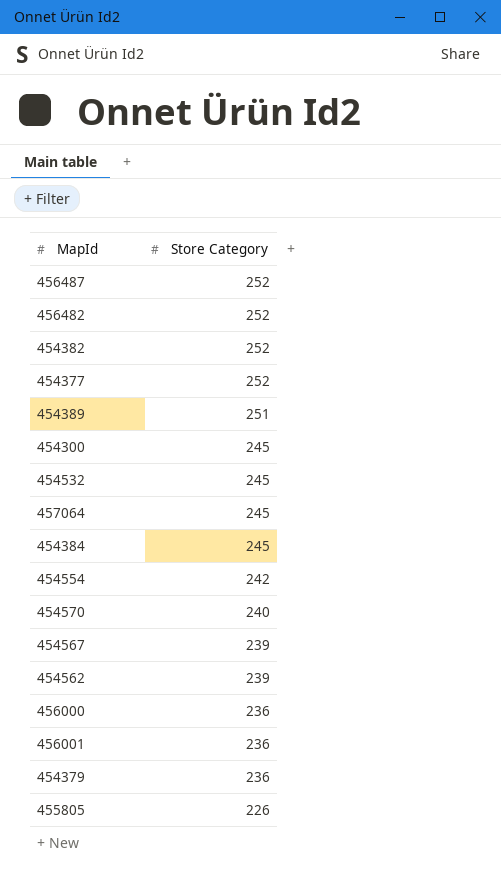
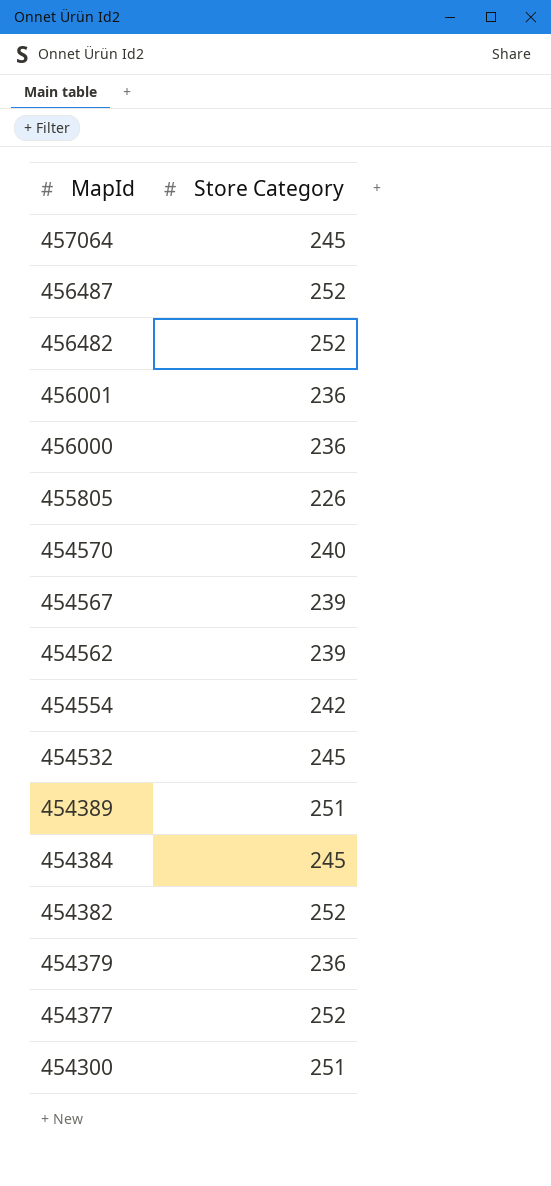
row order: Store Category descending -> MapId descending
454300 | Store Category: 245 -> 251

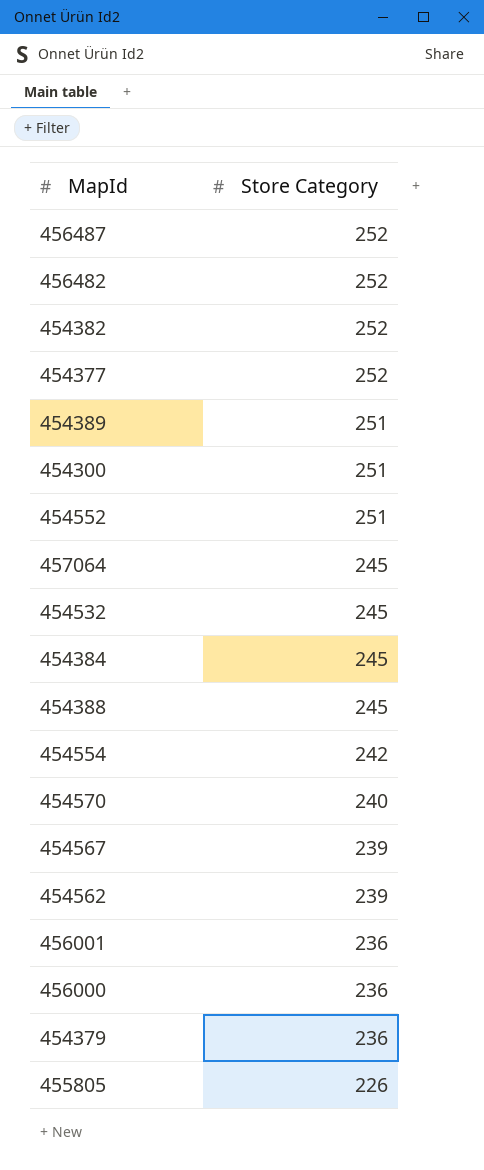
row order: MapId descending -> Store Category descending
row 454552: none -> 251
row 454388: none -> 245

